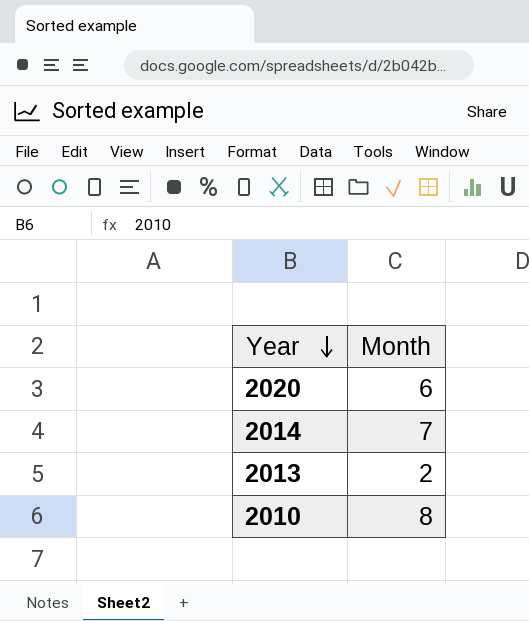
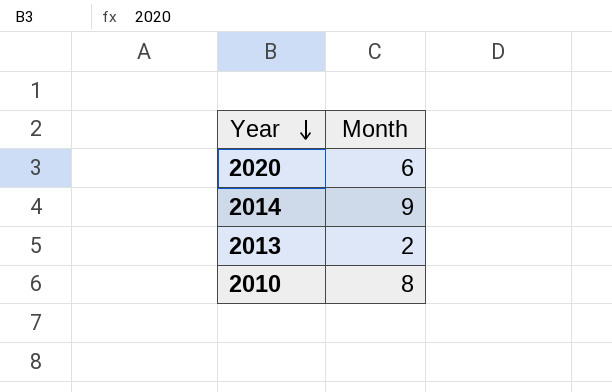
2014 | Month: 7 -> 9

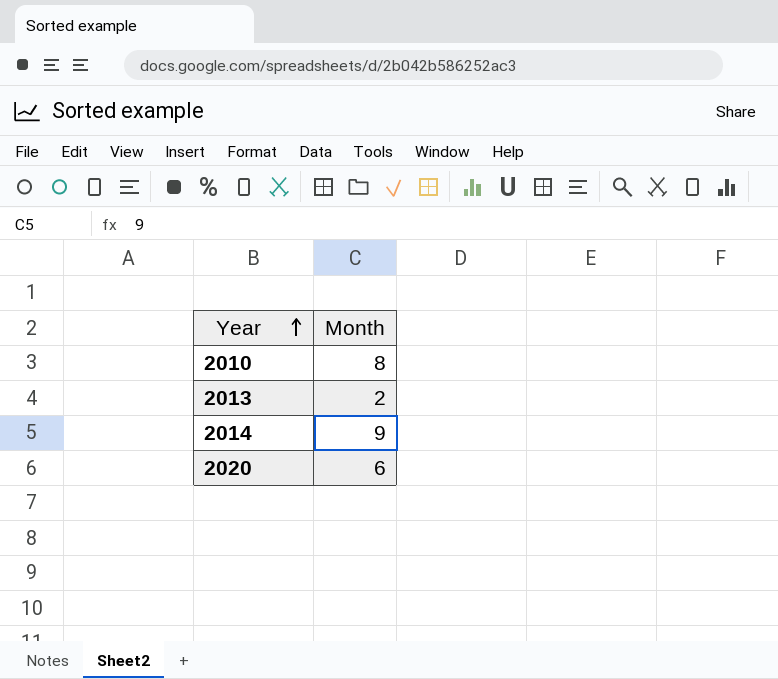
row order: Year descending -> Year ascending

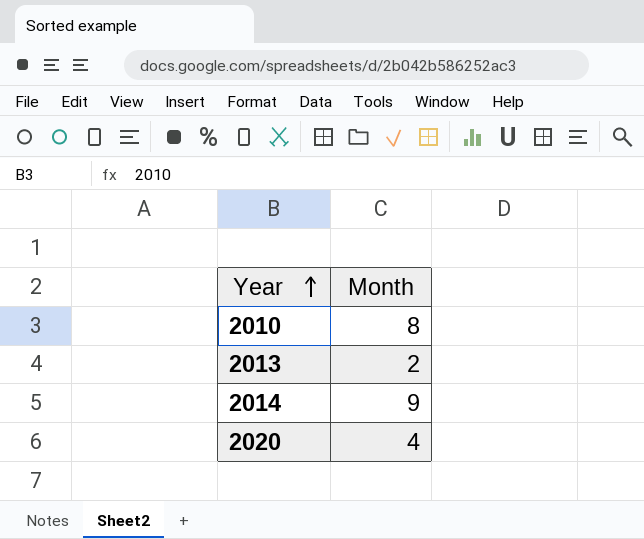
2020 | Month: 6 -> 4

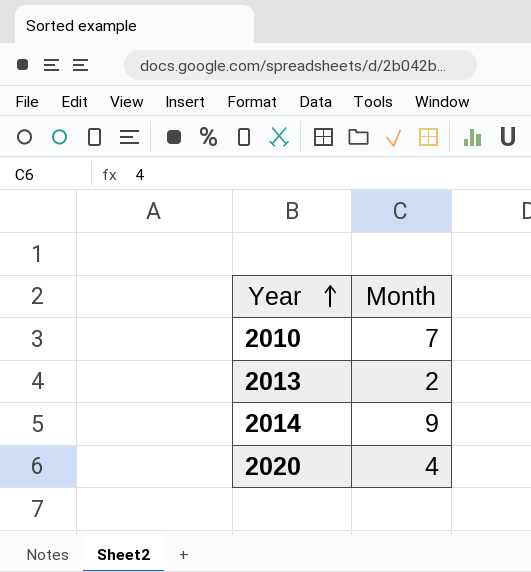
2010 | Month: 8 -> 7

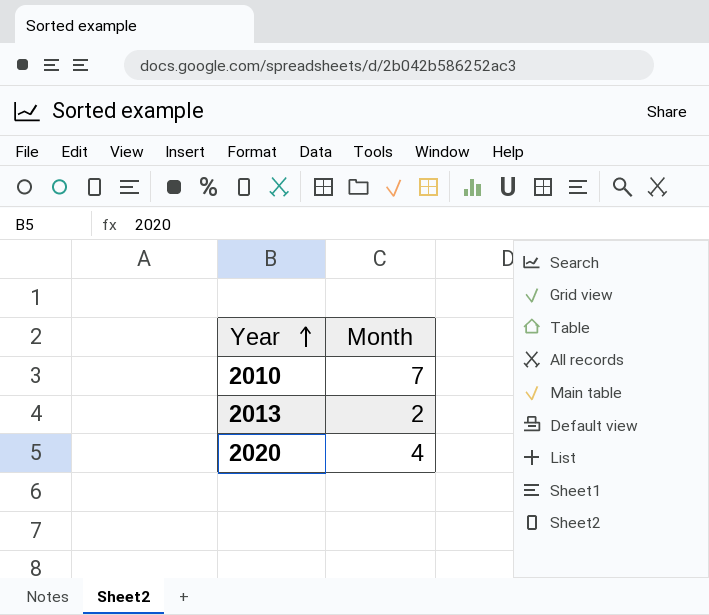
row 2014: 9 -> none

